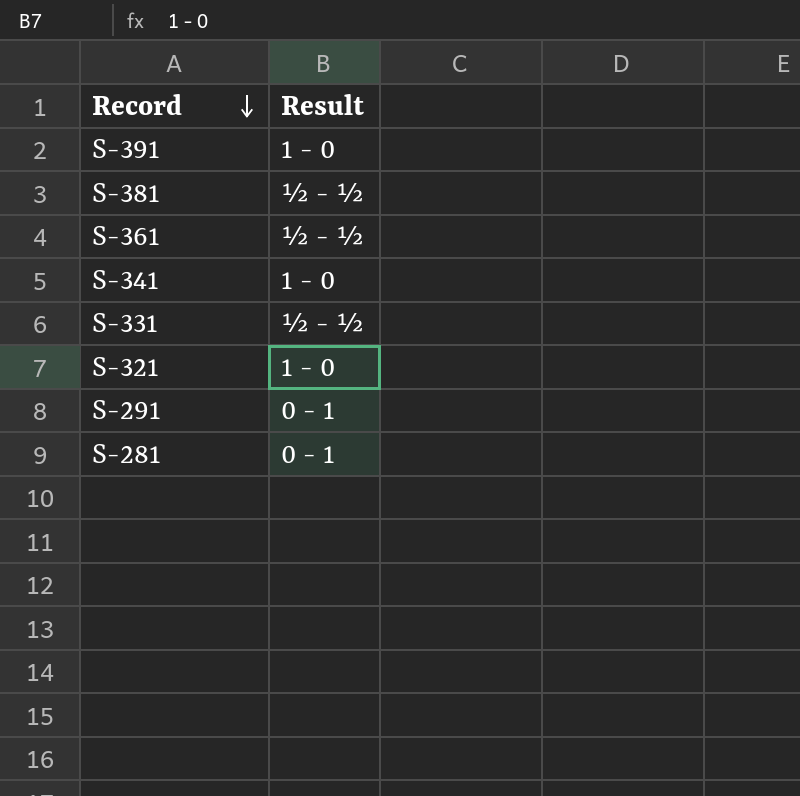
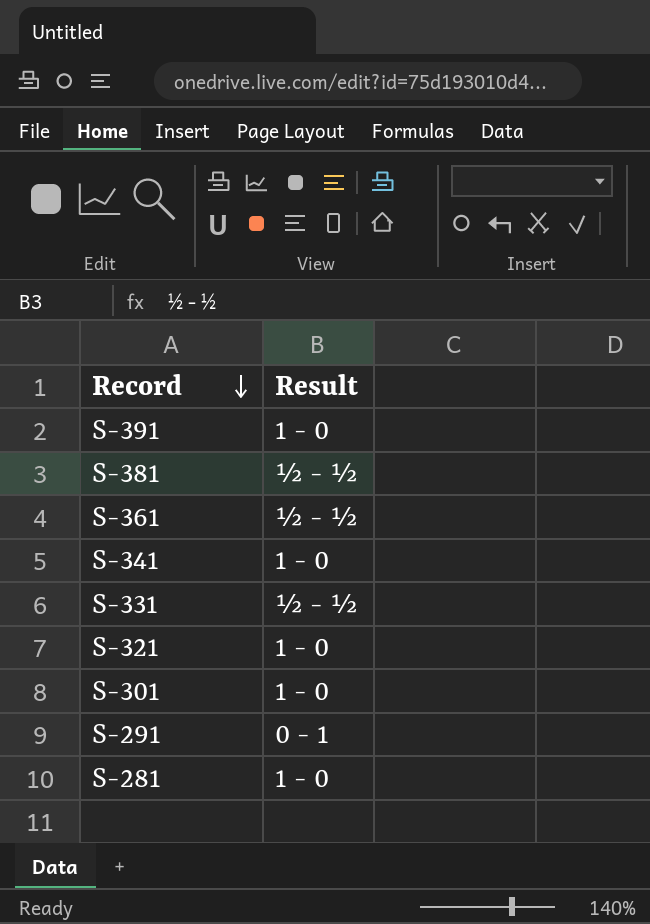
row S-301: none -> 1 - 0
S-281 | Result: 0 - 1 -> 1 - 0

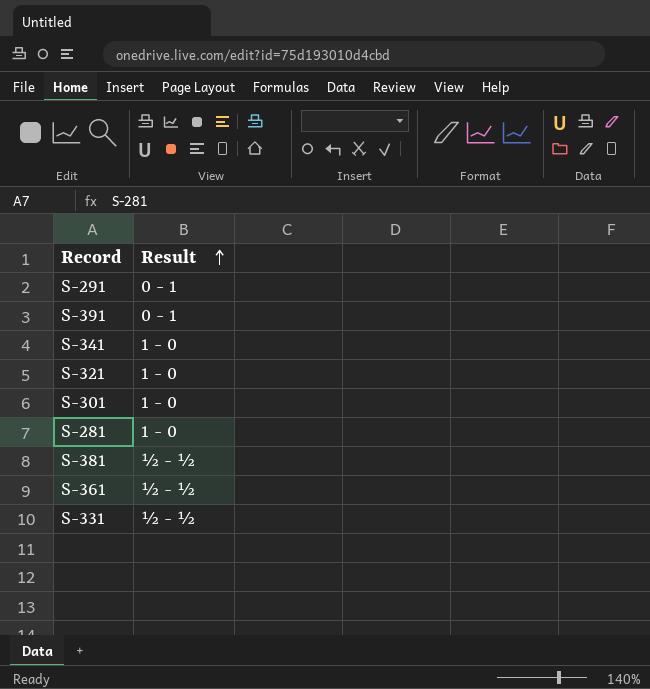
row order: Record descending -> Result ascending
S-391 | Result: 1 - 0 -> 0 - 1

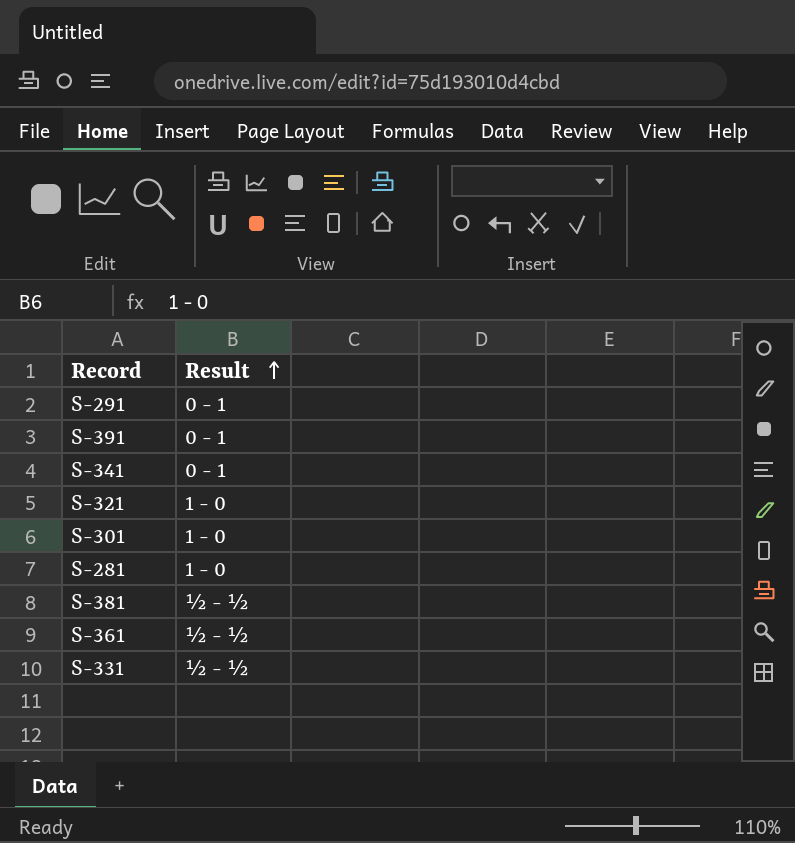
S-341 | Result: 1 - 0 -> 0 - 1

